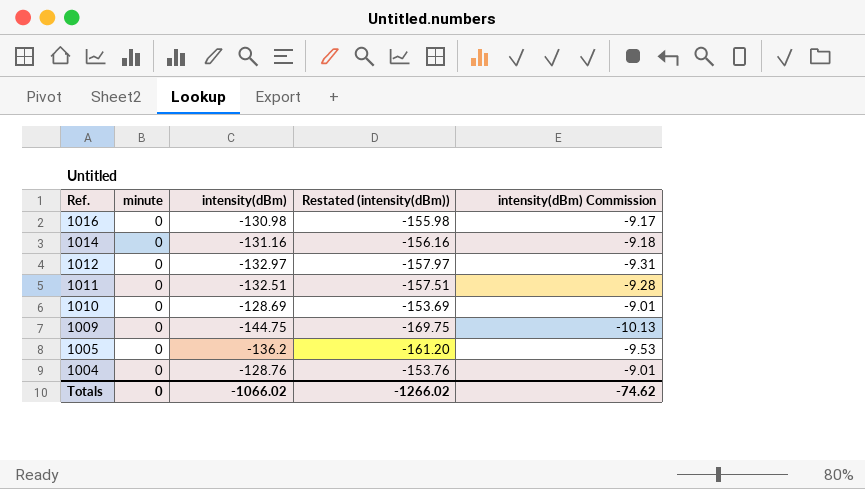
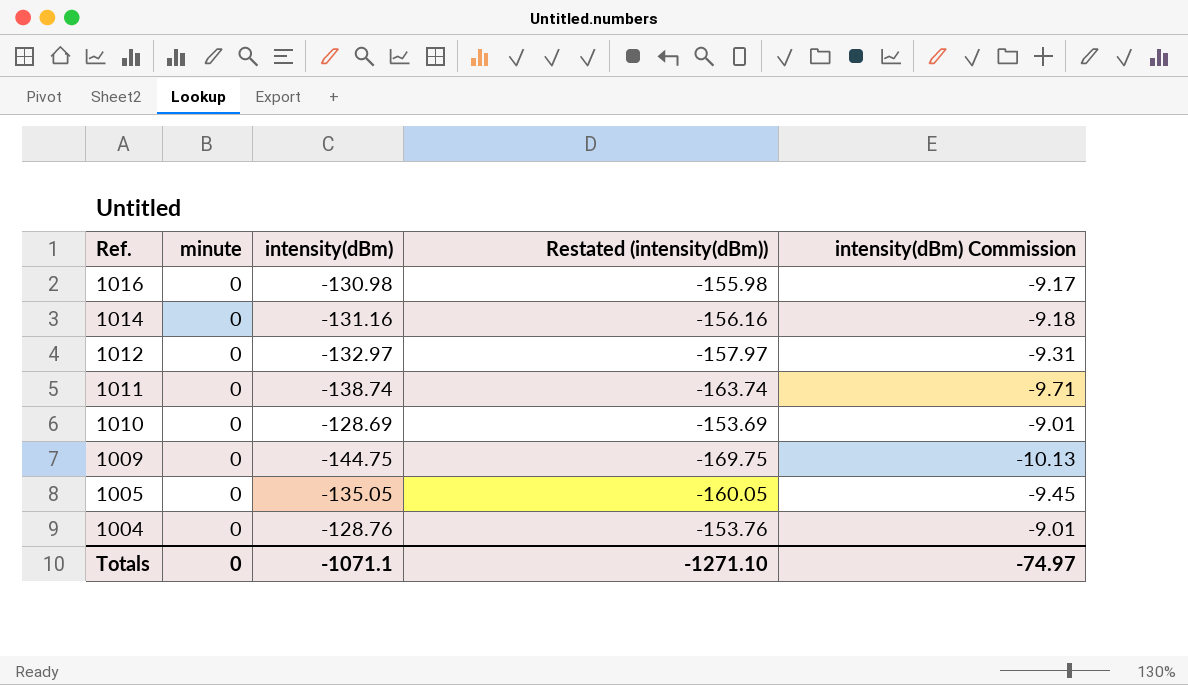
1011 | intensity(dBm): -132.51 -> -138.74
1011 | Restated (intensity(dBm)): -157.51 -> -163.74
1011 | intensity(dBm) Commission: -9.28 -> -9.71
1005 | intensity(dBm): -136.2 -> -135.05
1005 | Restated (intensity(dBm)): -161.20 -> -160.05
1005 | intensity(dBm) Commission: -9.53 -> -9.45
Totals | intensity(dBm): -1066.02 -> -1071.1
Totals | Restated (intensity(dBm)): -1266.02 -> -1271.10
Totals | intensity(dBm) Commission: -74.62 -> -74.97

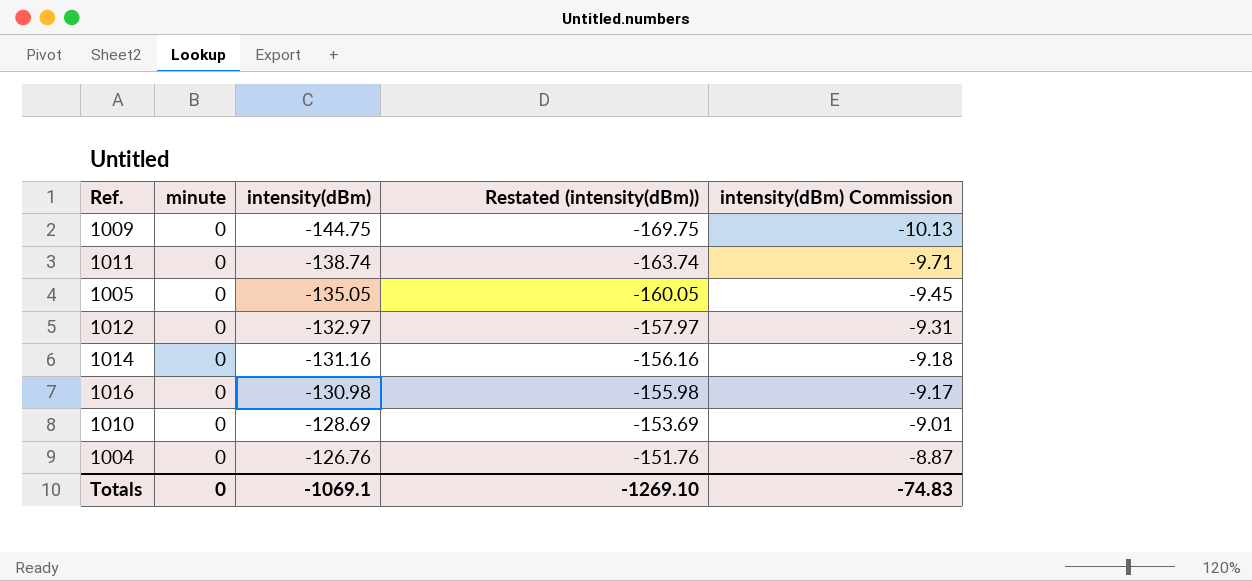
row order: Ref. descending -> intensity(dBm) ascending
1004 | intensity(dBm): -128.76 -> -126.76
1004 | Restated (intensity(dBm)): -153.76 -> -151.76
1004 | intensity(dBm) Commission: -9.01 -> -8.87
Totals | intensity(dBm): -1071.1 -> -1069.1
Totals | Restated (intensity(dBm)): -1271.10 -> -1269.10
Totals | intensity(dBm) Commission: -74.97 -> -74.83

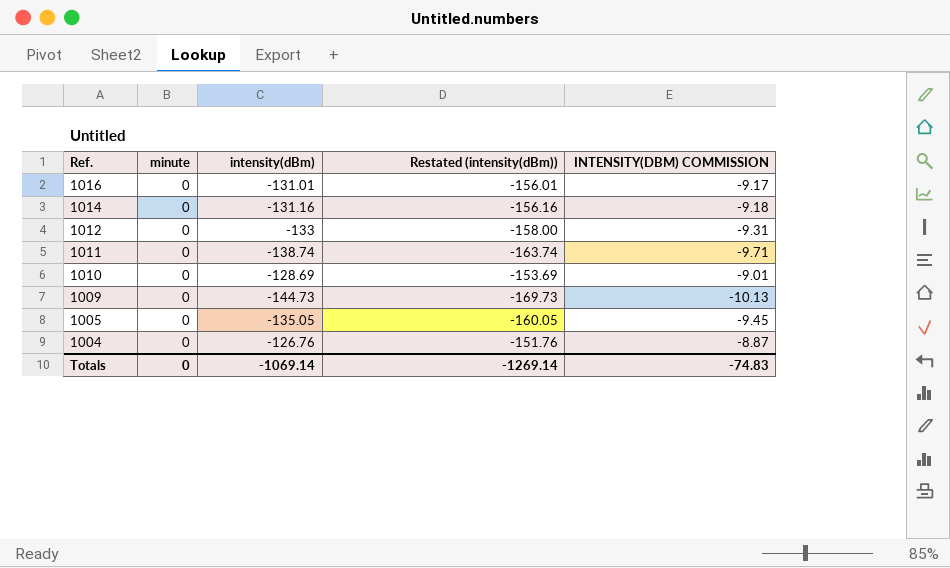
row order: intensity(dBm) ascending -> Ref. descending
column name: intensity(dBm) Commission -> INTENSITY(DBM) COMMISSION
1016 | intensity(dBm): -130.98 -> -131.01
1016 | Restated (intensity(dBm)): -155.98 -> -156.01
1012 | intensity(dBm): -132.97 -> -133
1012 | Restated (intensity(dBm)): -157.97 -> -158.00
1009 | intensity(dBm): -144.75 -> -144.73
1009 | Restated (intensity(dBm)): -169.75 -> -169.73
Totals | intensity(dBm): -1069.1 -> -1069.14
Totals | Restated (intensity(dBm)): -1269.10 -> -1269.14

